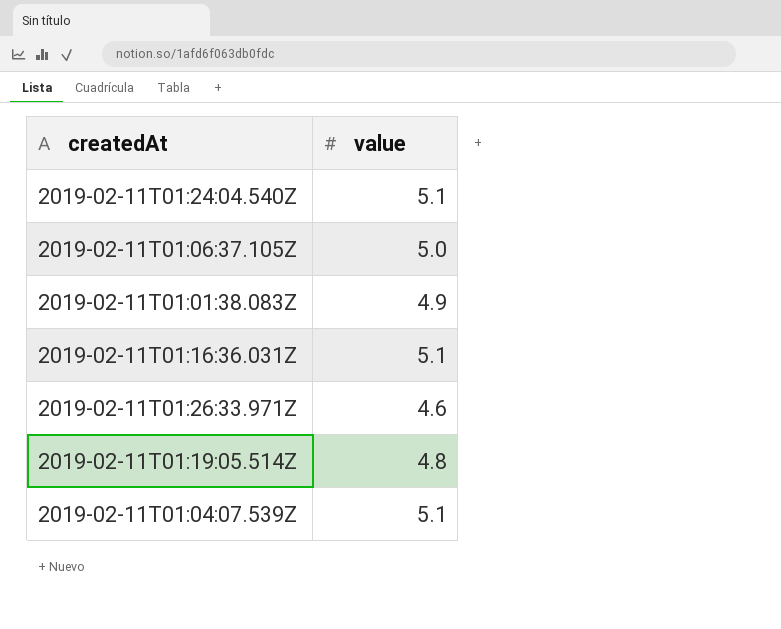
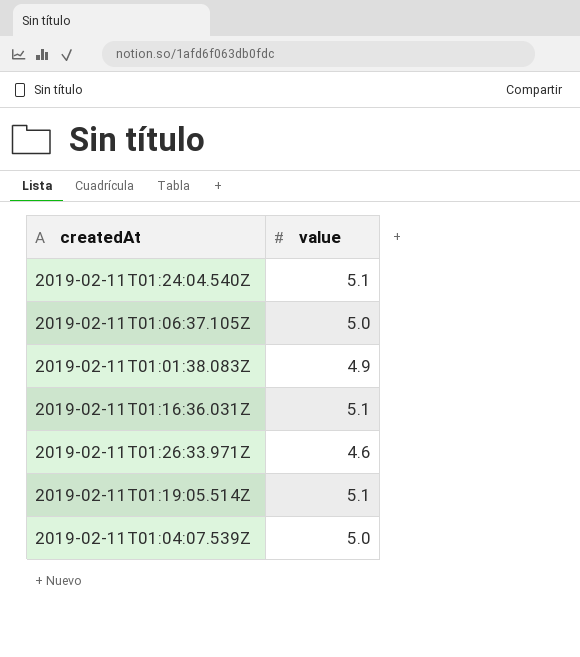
2019-02-11T01:19:05.514Z | value: 4.8 -> 5.1
2019-02-11T01:04:07.539Z | value: 5.1 -> 5.0

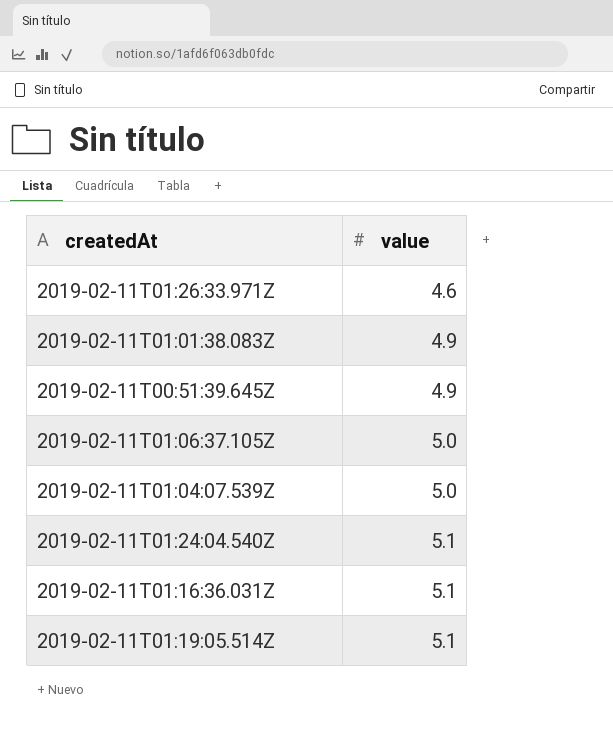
row order: none -> value ascending
row 2019-02-11T00:51:39.645Z: none -> 4.9

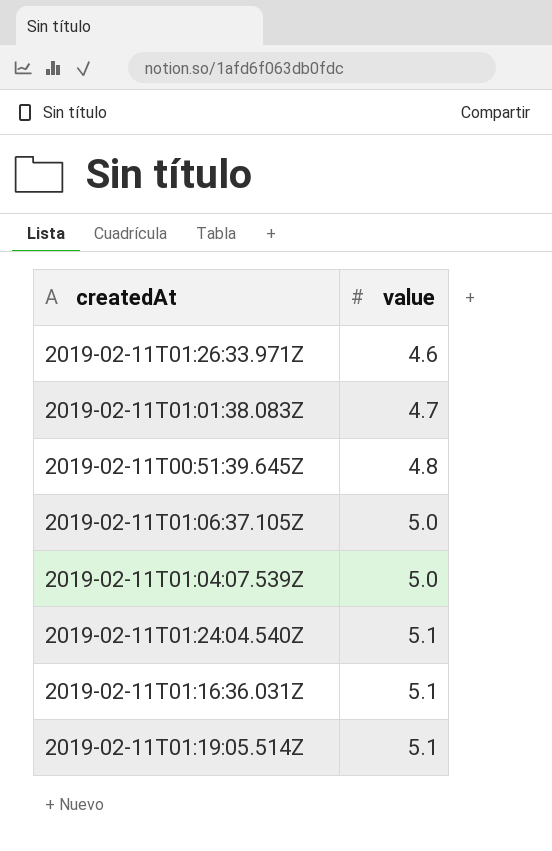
2019-02-11T01:01:38.083Z | value: 4.9 -> 4.7
2019-02-11T00:51:39.645Z | value: 4.9 -> 4.8

